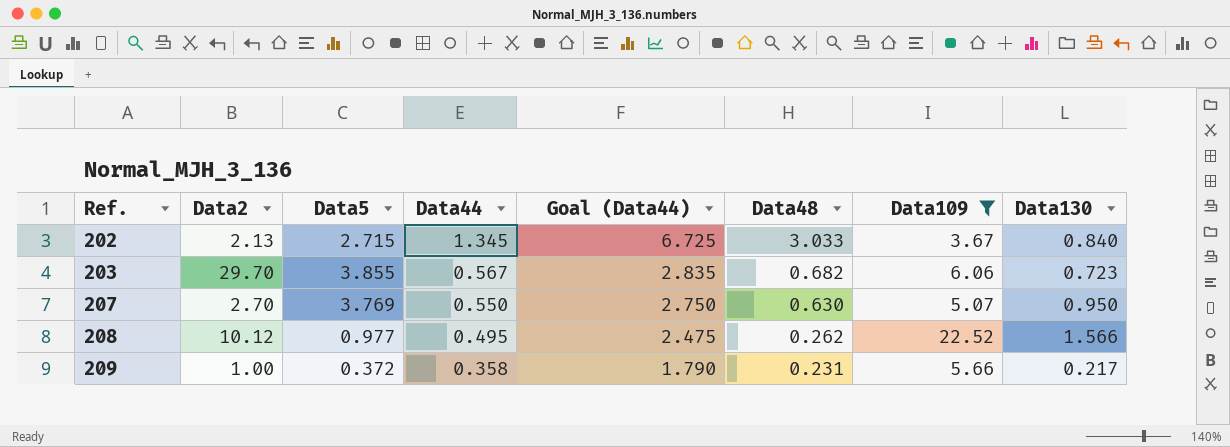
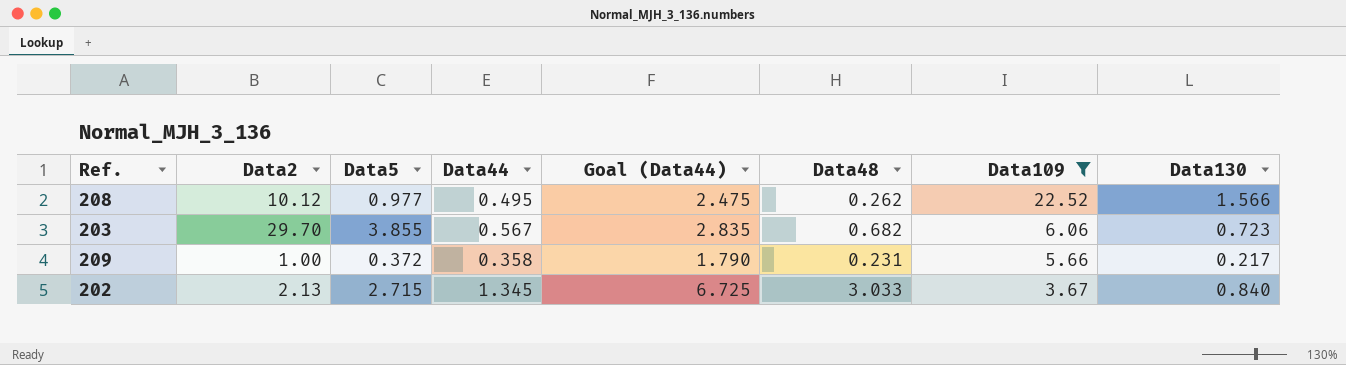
row order: Ref. ascending -> Data109 descending
row 207: 2.70 | 3.769 | 0.550 | 2.750 | 0.630 | 5.07 | 0.950 -> none

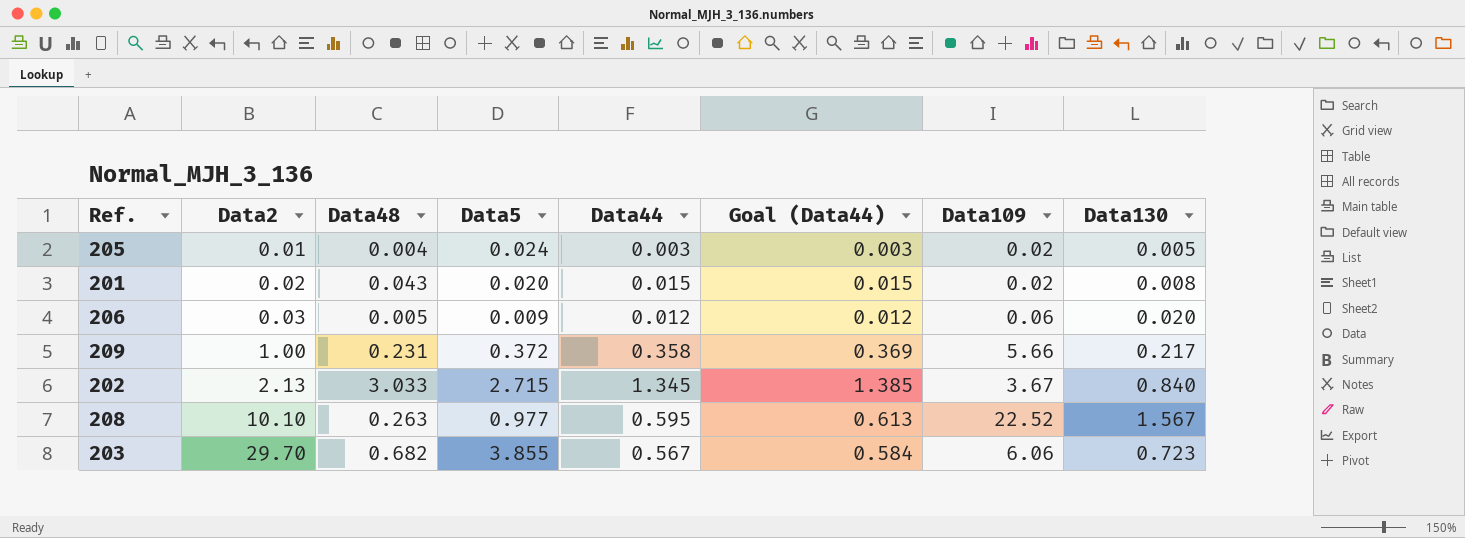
filter: Data109 >= 3.67 -> none
row order: Data109 descending -> Data2 ascending
column Data48 | position: 6 -> 3
column Goal (Data44) | formula: [Data44] * 5 -> [Data44] * 1.03
208 | Data2: 10.12 -> 10.10
208 | Data48: 0.262 -> 0.263
208 | Data44: 0.495 -> 0.595
208 | Data130: 1.566 -> 1.567

